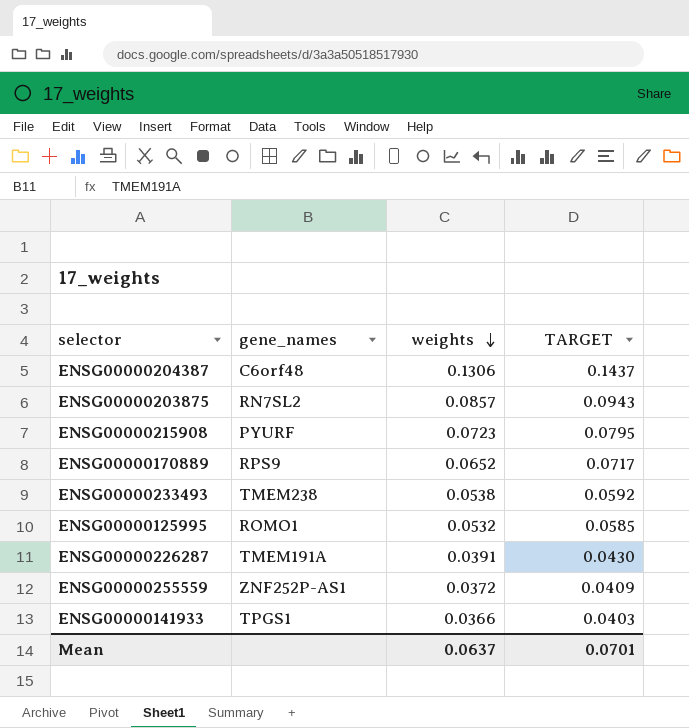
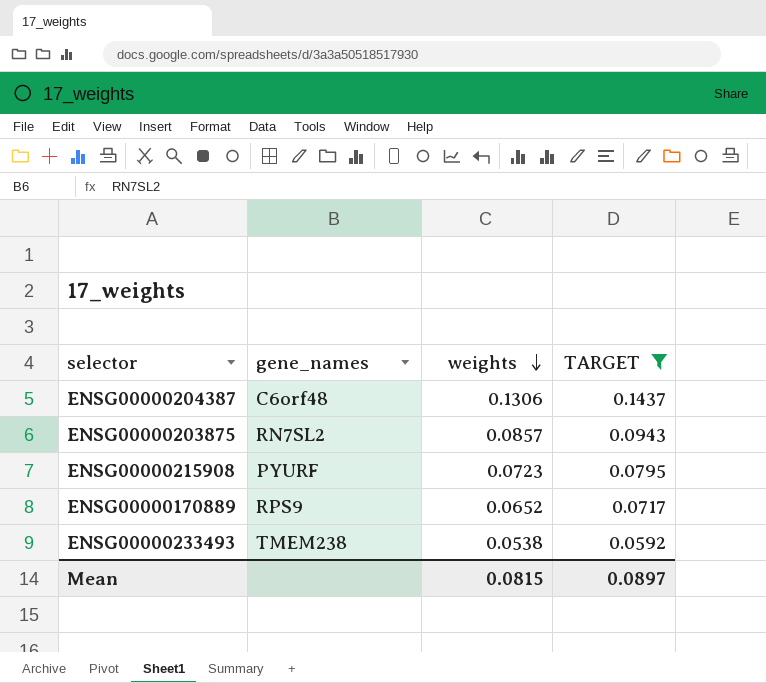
filter: none -> TARGET >= 0.0592
Mean | weights: 0.0637 -> 0.0815
Mean | TARGET: 0.0701 -> 0.0897

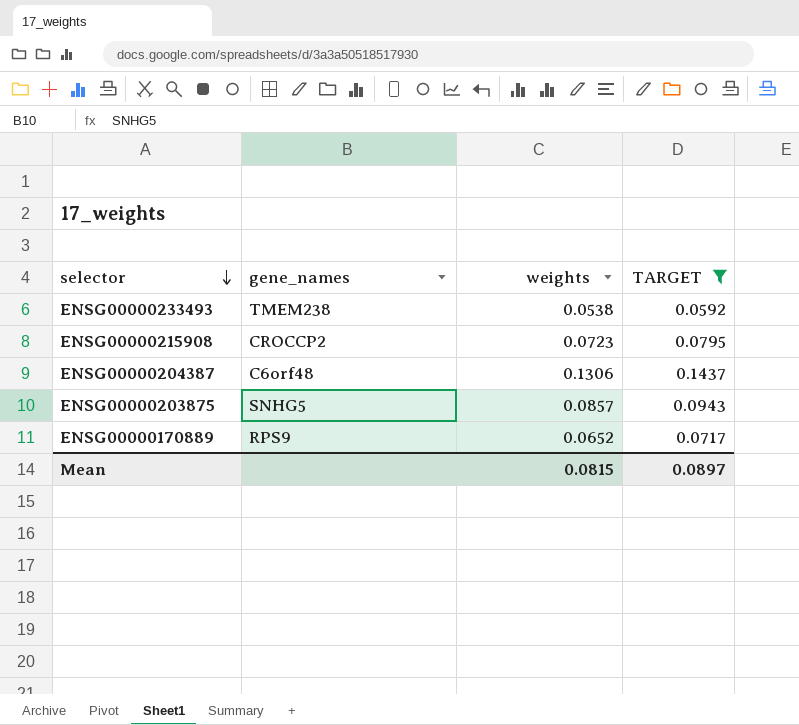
row order: weights descending -> selector descending
ENSG00000215908 | gene_names: PYURF -> CROCCP2
ENSG00000203875 | gene_names: RN7SL2 -> SNHG5

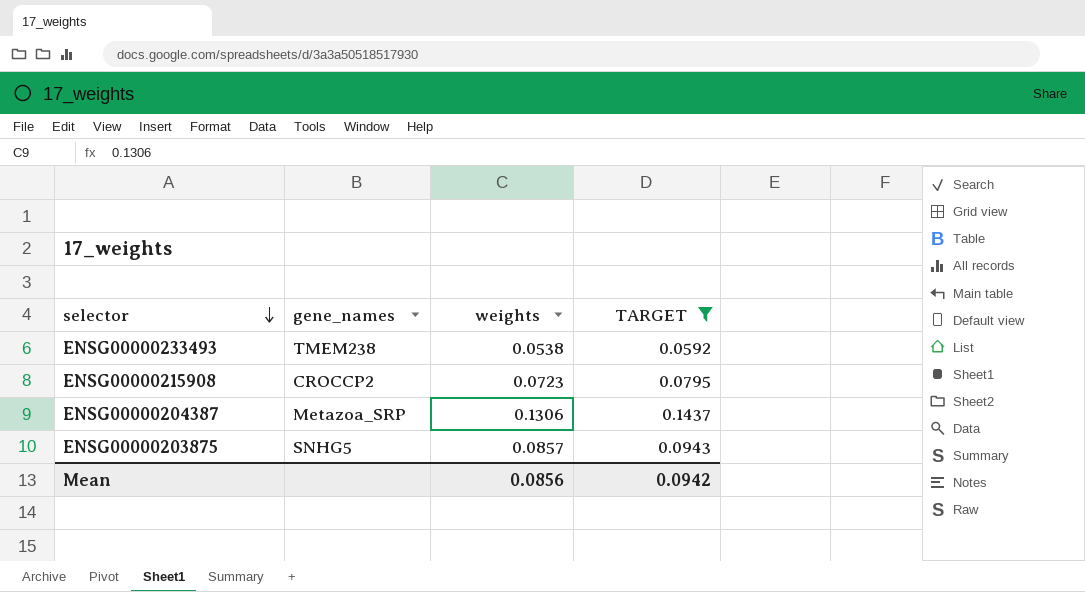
row ENSG00000170889: RPS9 | 0.0652 | 0.0717 -> none
ENSG00000204387 | gene_names: C6orf48 -> Metazoa_SRP
Mean | weights: 0.0815 -> 0.0856
Mean | TARGET: 0.0897 -> 0.0942

